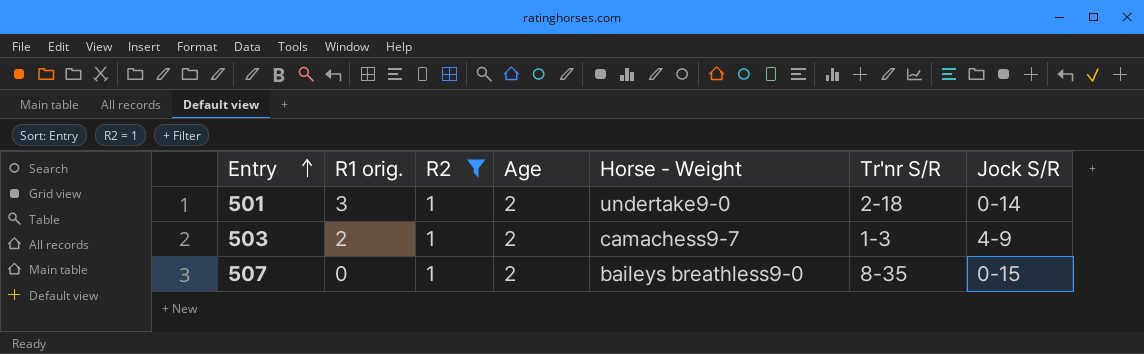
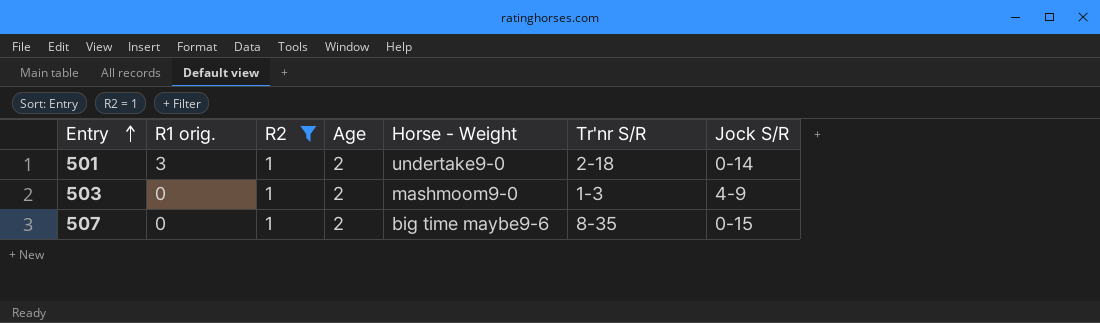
503 | R1 orig.: 2 -> 0
503 | Horse - Weight: camachess9-7 -> mashmoom9-0
507 | Horse - Weight: baileys breathless9-0 -> big time maybe9-6

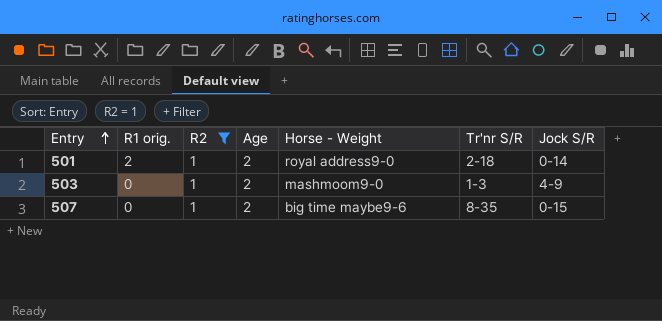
501 | R1 orig.: 3 -> 2
501 | Horse - Weight: undertake9-0 -> royal address9-0

